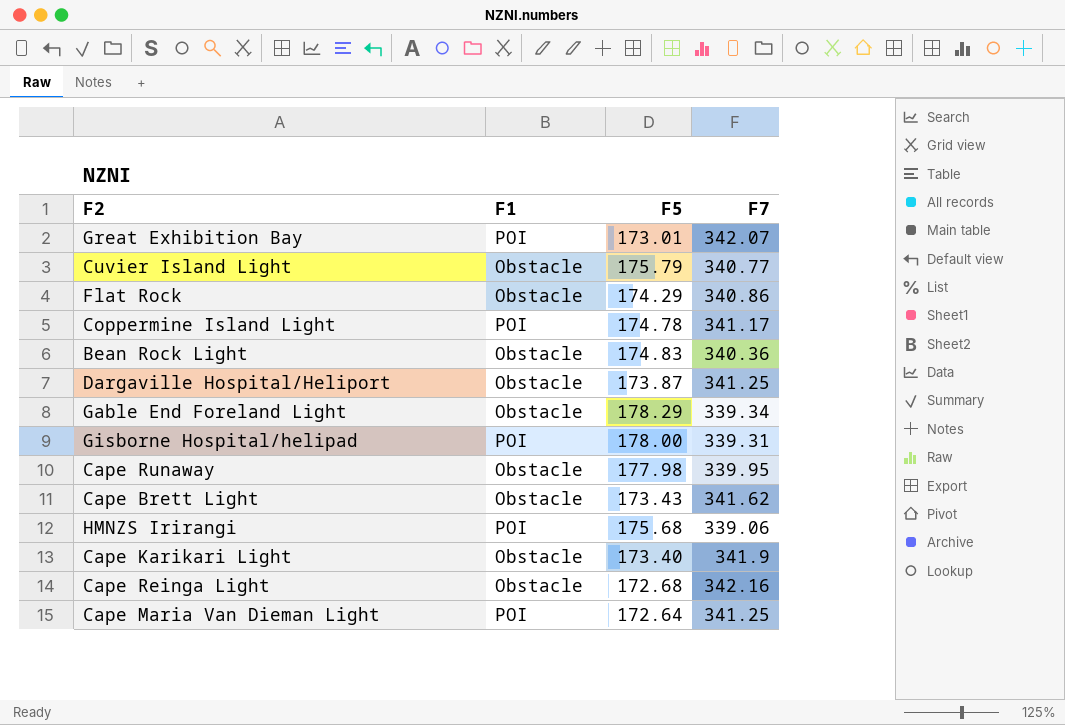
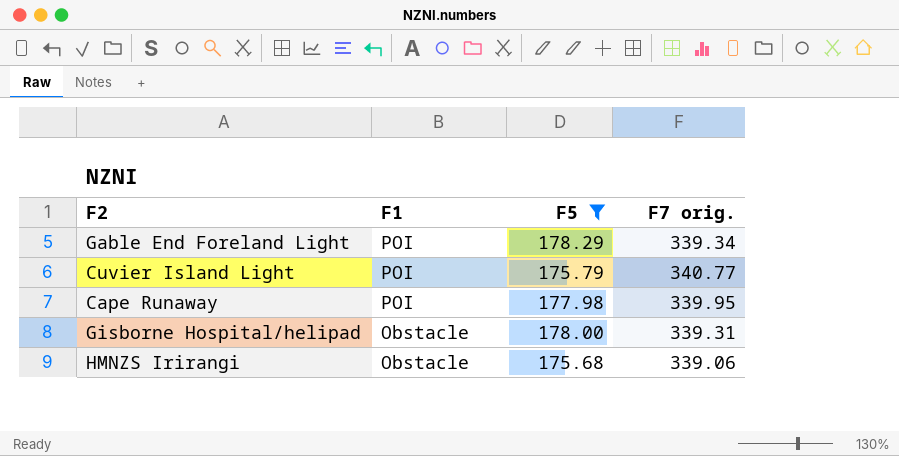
filter: none -> F5 >= 175.68
row order: none -> F1 descending
column name: F7 -> F7 orig.
Gable End Foreland Light | F1: Obstacle -> POI
Cuvier Island Light | F1: Obstacle -> POI
Cape Runaway | F1: Obstacle -> POI
Gisborne Hospital/helipad | F1: POI -> Obstacle
HMNZS Irirangi | F1: POI -> Obstacle

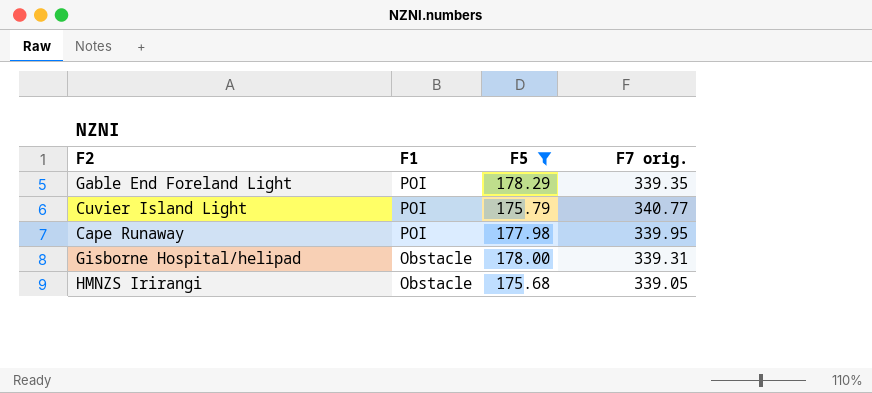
Gable End Foreland Light | F7 orig.: 339.34 -> 339.35
HMNZS Irirangi | F7 orig.: 339.06 -> 339.05

